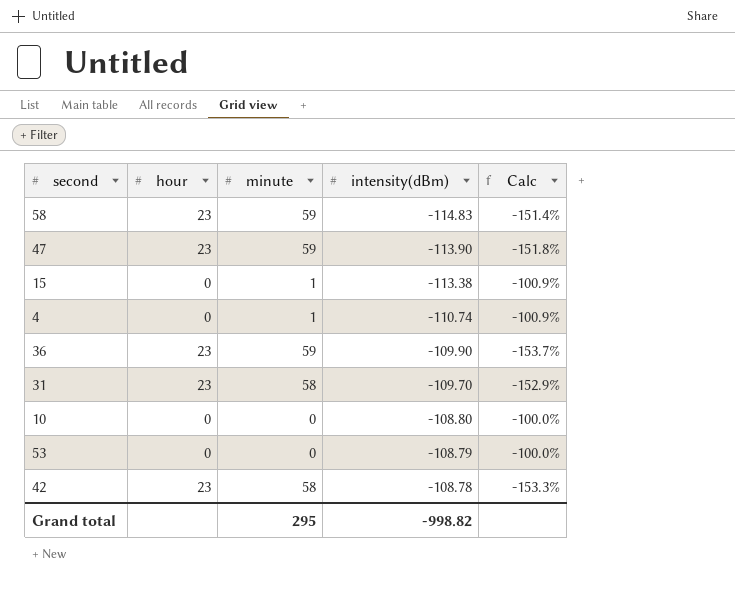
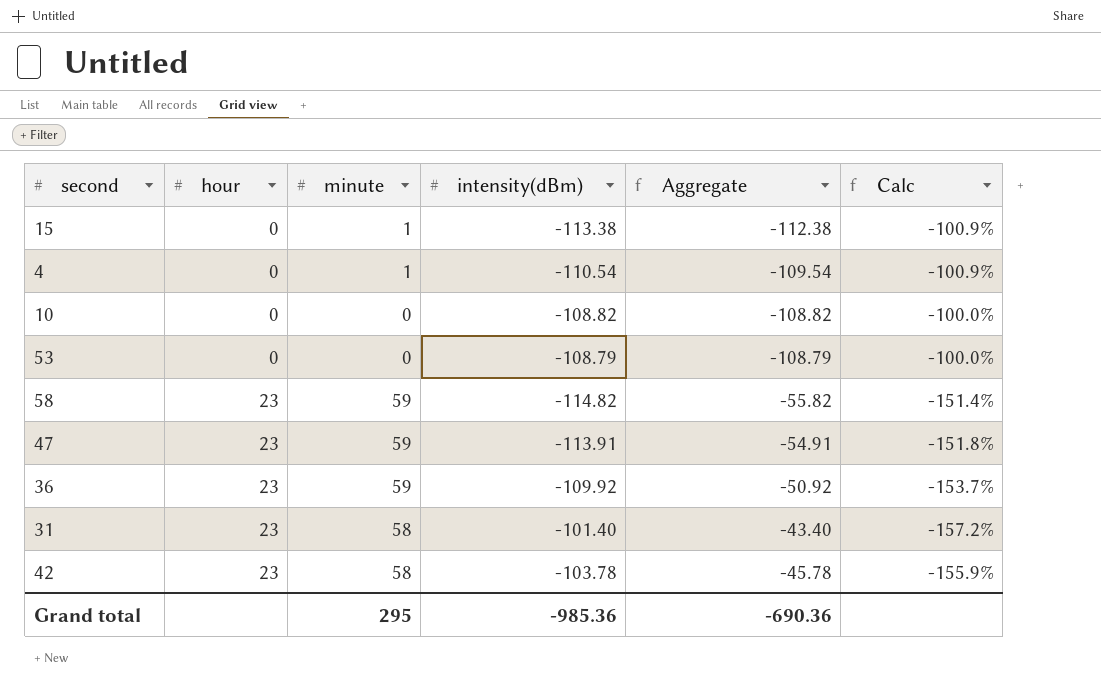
row order: intensity(dBm) ascending -> hour ascending
column Aggregate | formula: none -> [minute] + [intensity(dBm)]
4 | intensity(dBm): -110.74 -> -110.54
10 | intensity(dBm): -108.80 -> -108.82
58 | intensity(dBm): -114.83 -> -114.82
47 | intensity(dBm): -113.90 -> -113.91
36 | intensity(dBm): -109.90 -> -109.92
31 | intensity(dBm): -109.70 -> -101.40
31 | Calc: -152.9% -> -157.2%
42 | intensity(dBm): -108.78 -> -103.78
42 | Calc: -153.3% -> -155.9%
Grand total | intensity(dBm): -998.82 -> -985.36

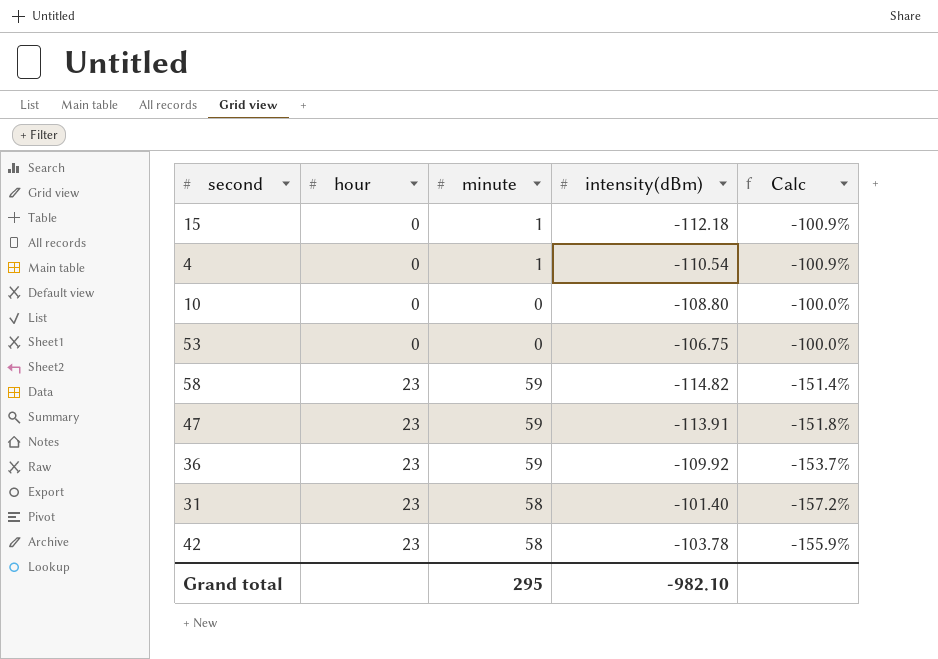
column Aggregate | formula: [minute] + [intensity(dBm)] -> none
15 | intensity(dBm): -113.38 -> -112.18
10 | intensity(dBm): -108.82 -> -108.80
53 | intensity(dBm): -108.79 -> -106.75
Grand total | intensity(dBm): -985.36 -> -982.10

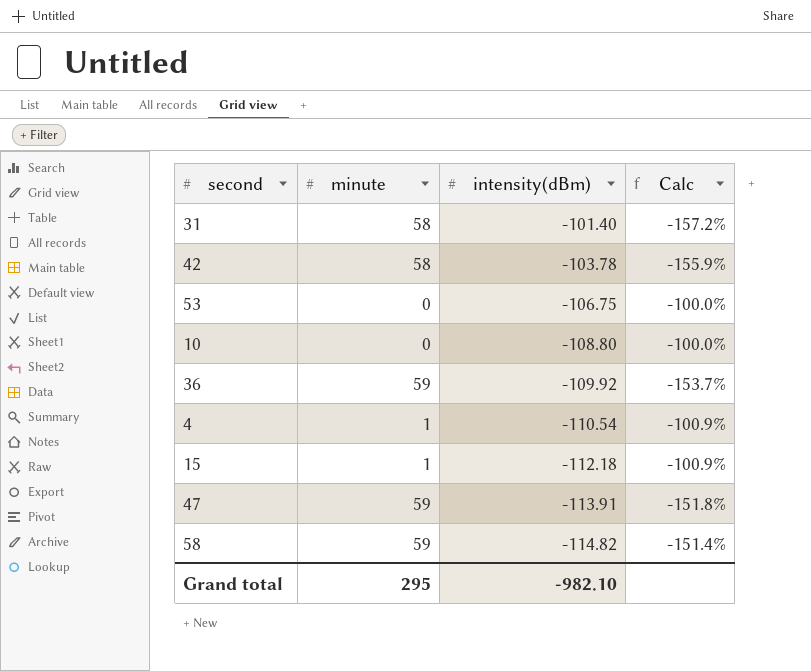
row order: hour ascending -> intensity(dBm) descending
column hour | position: 2 -> none

